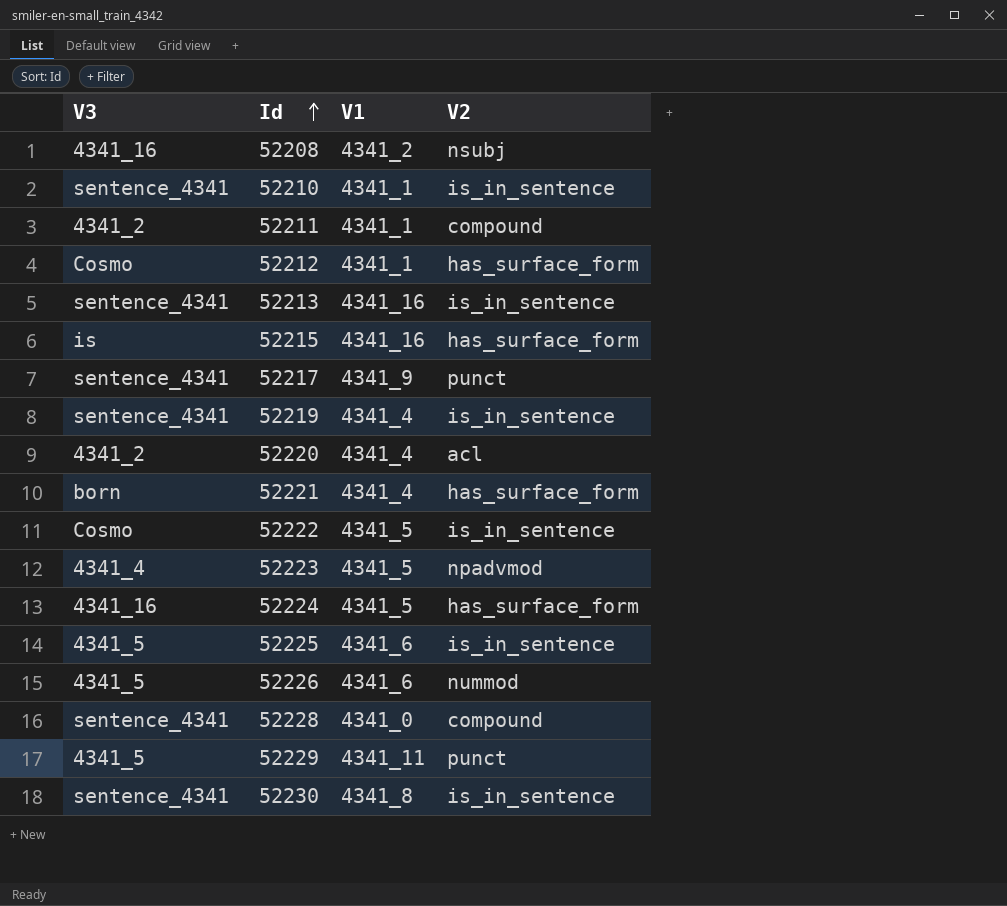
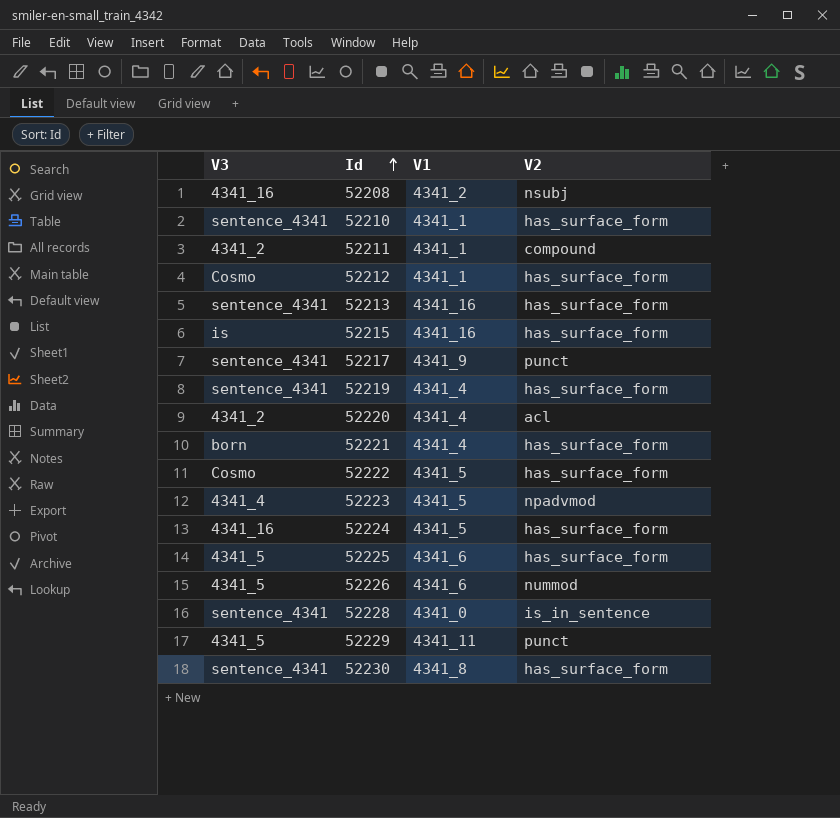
52210 | V2: is_in_sentence -> has_surface_form
52213 | V2: is_in_sentence -> has_surface_form
52219 | V2: is_in_sentence -> has_surface_form
52222 | V2: is_in_sentence -> has_surface_form
52225 | V2: is_in_sentence -> has_surface_form
52228 | V2: compound -> is_in_sentence
52230 | V2: is_in_sentence -> has_surface_form

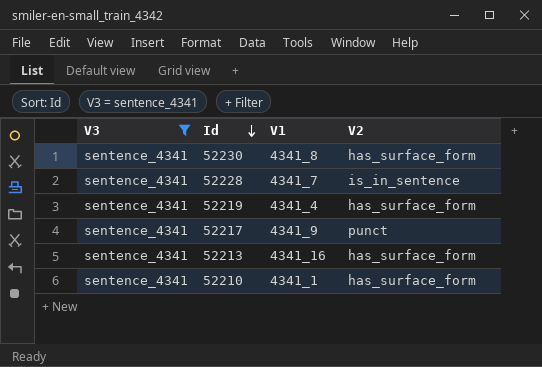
filter: none -> V3 = sentence_4341
row order: Id ascending -> Id descending
52228 | V1: 4341_0 -> 4341_7

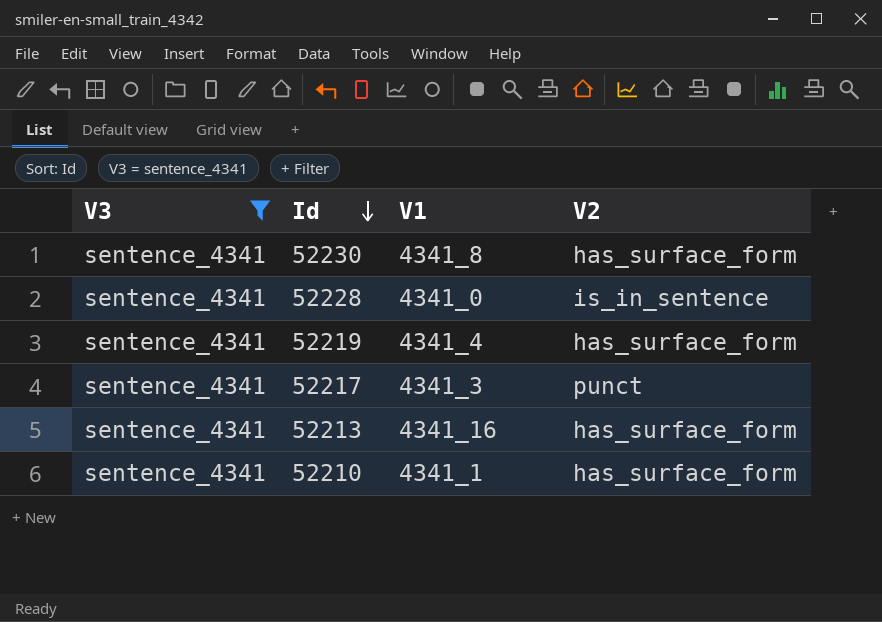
52228 | V1: 4341_7 -> 4341_0
52217 | V1: 4341_9 -> 4341_3

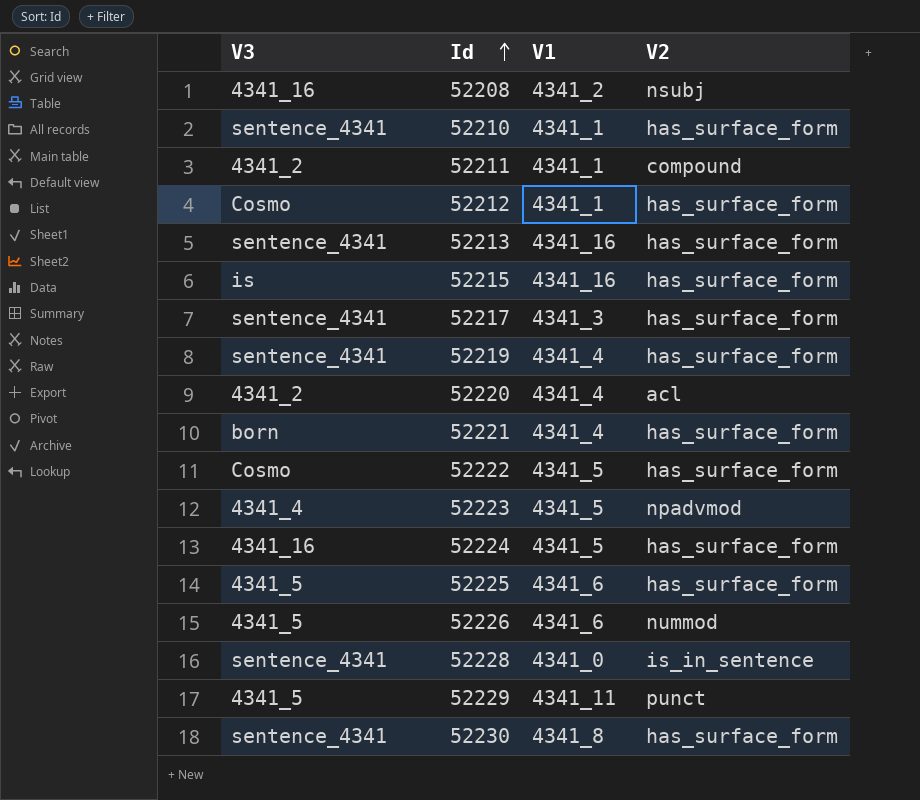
filter: V3 = sentence_4341 -> none
row order: Id descending -> Id ascending
52217 | V2: punct -> has_surface_form

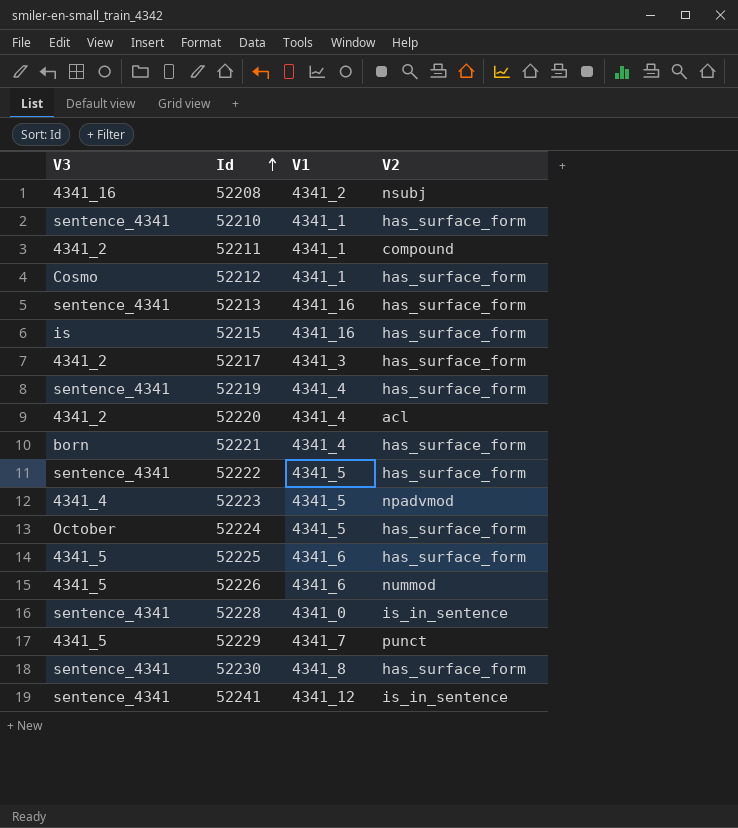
52217 | V3: sentence_4341 -> 4341_2
52222 | V3: Cosmo -> sentence_4341
52224 | V3: 4341_16 -> October
52229 | V1: 4341_11 -> 4341_7
row 52241: none -> sentence_4341 | 4341_12 | is_in_sentence

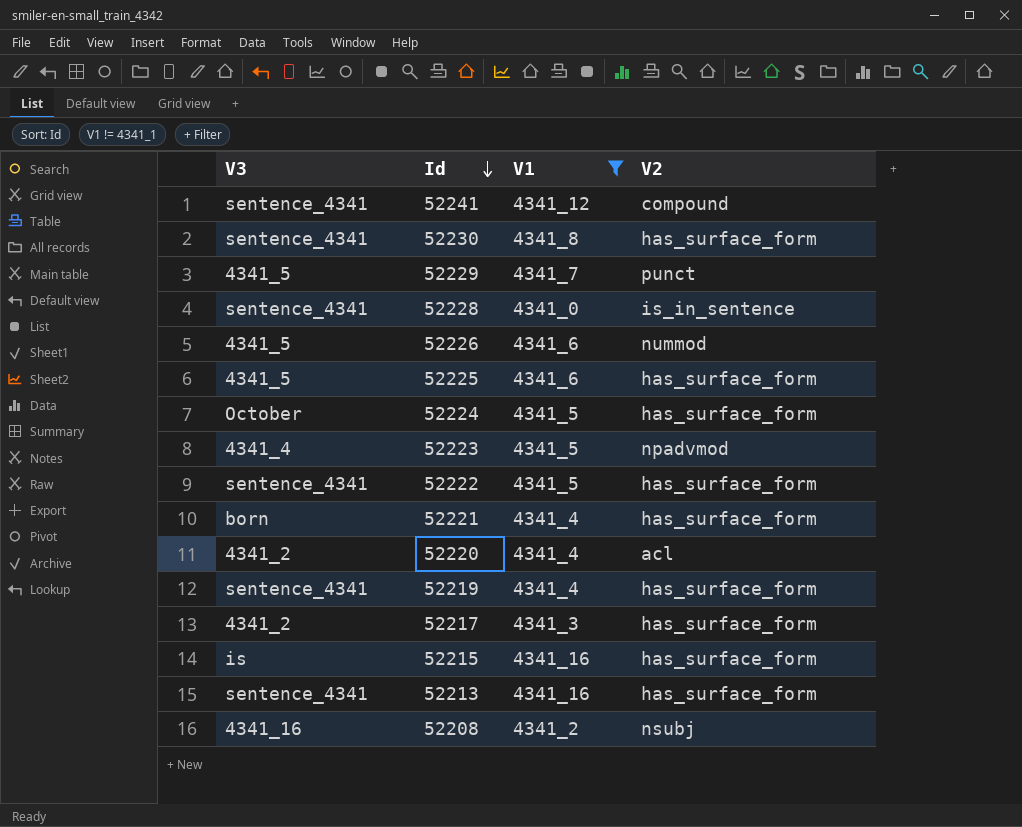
filter: none -> V1 != 4341_1
row order: Id ascending -> Id descending
52241 | V2: is_in_sentence -> compound

